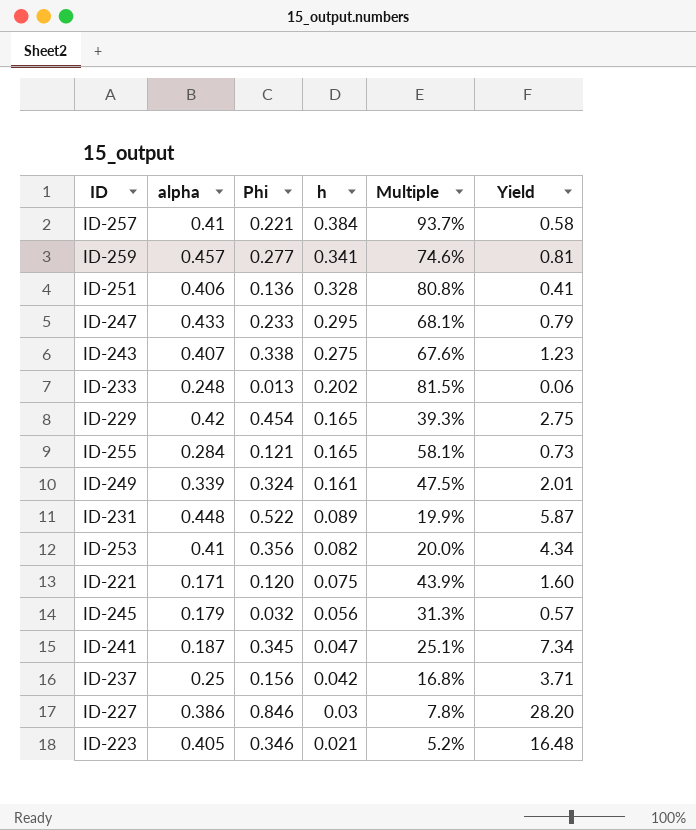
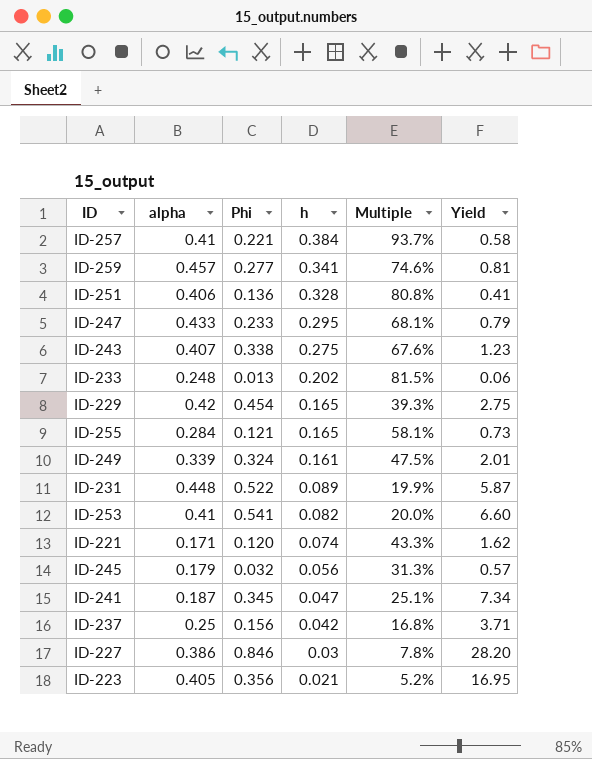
ID-253 | Phi: 0.356 -> 0.541
ID-253 | Yield: 4.34 -> 6.60
ID-221 | h: 0.075 -> 0.074
ID-221 | Multiple: 43.9% -> 43.3%
ID-221 | Yield: 1.60 -> 1.62
ID-223 | Phi: 0.346 -> 0.356
ID-223 | Yield: 16.48 -> 16.95

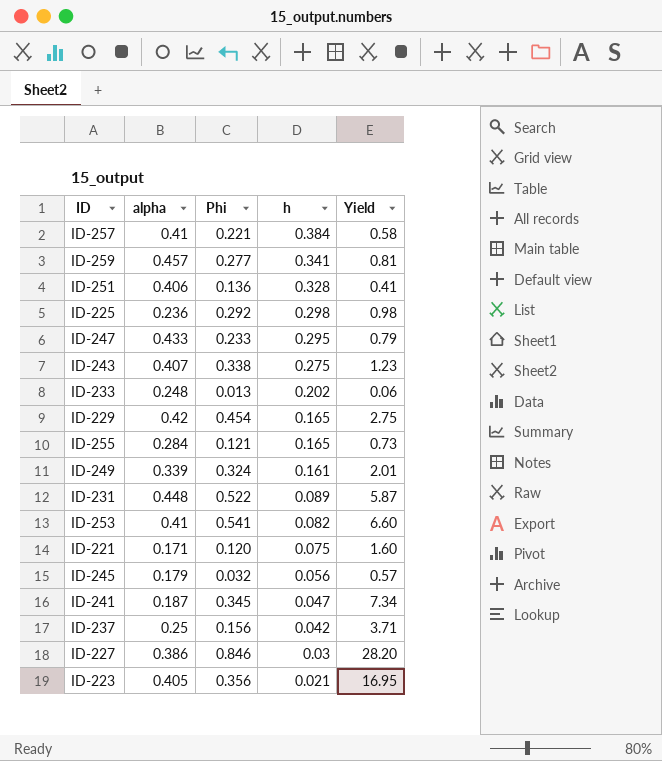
column Multiple | formula: [h] / [alpha] -> none
row ID-225: none -> 0.236 | 0.292 | 0.298 | 0.98
ID-221 | h: 0.074 -> 0.075
ID-221 | Yield: 1.62 -> 1.60

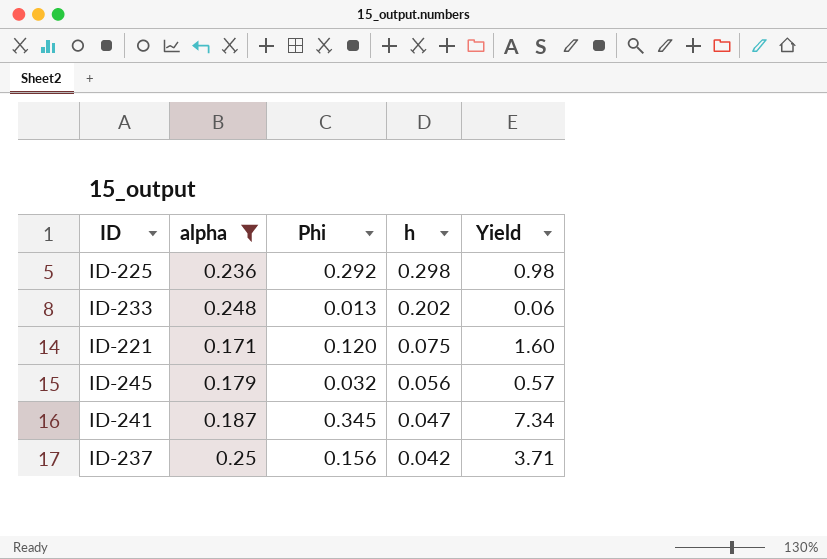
filter: none -> alpha <= 0.25

